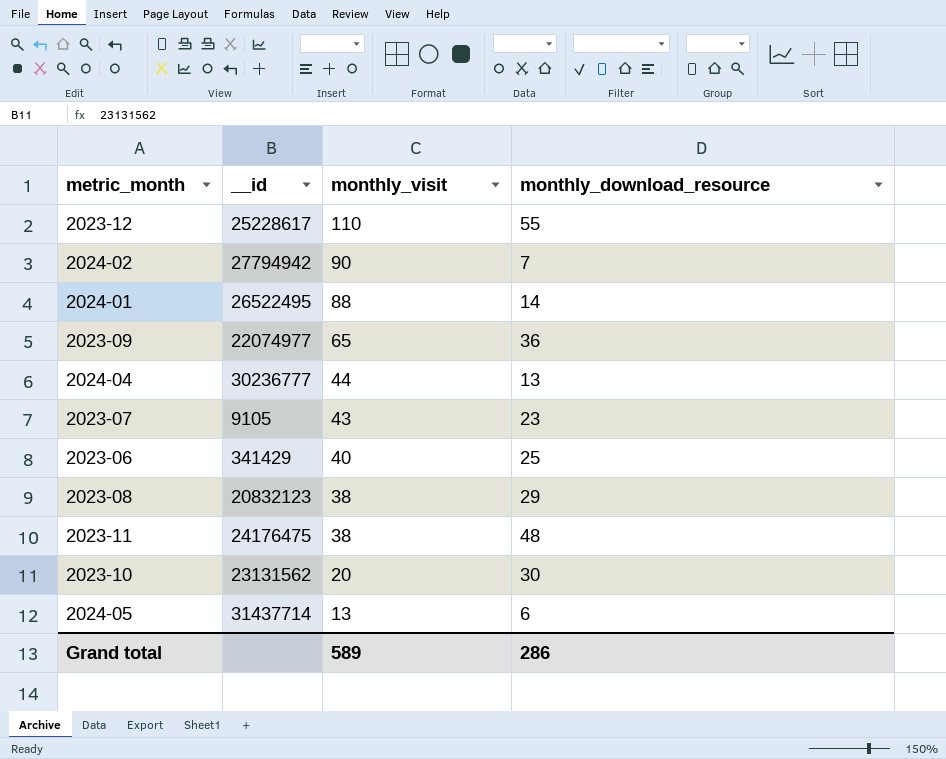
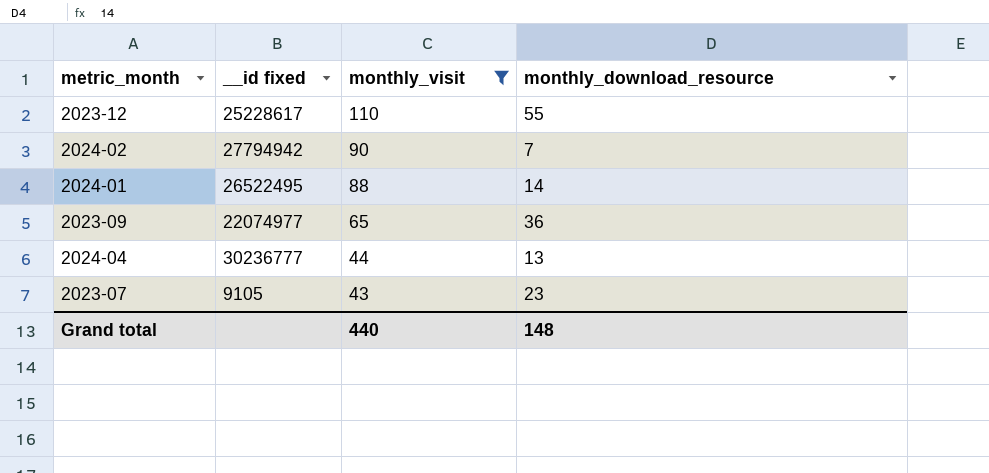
filter: none -> monthly_visit >= 43
column name: __id -> __id fixed
Grand total | monthly_visit: 589 -> 440
Grand total | monthly_download_resource: 286 -> 148

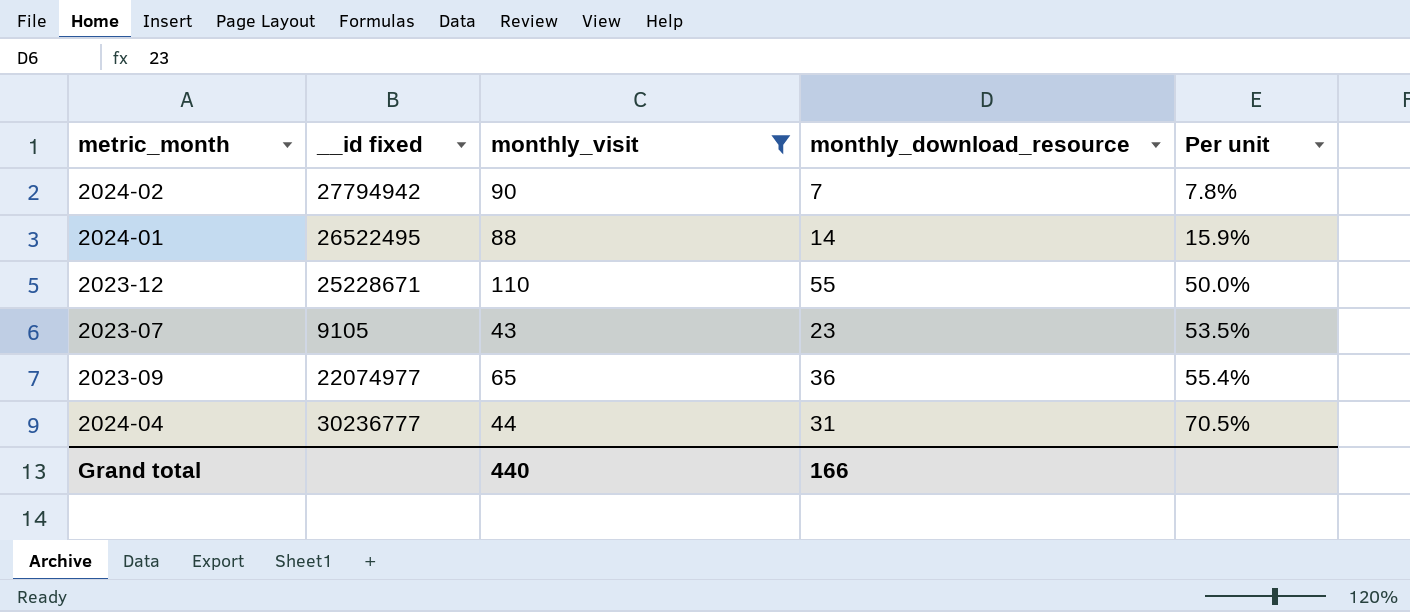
row order: monthly_visit descending -> Per unit ascending
column Per unit | formula: none -> [monthly_download_resource] / [monthly_visit]
2023-12 | __id fixed: 25228617 -> 25228671
2024-04 | monthly_download_resource: 13 -> 31
Grand total | monthly_download_resource: 148 -> 166

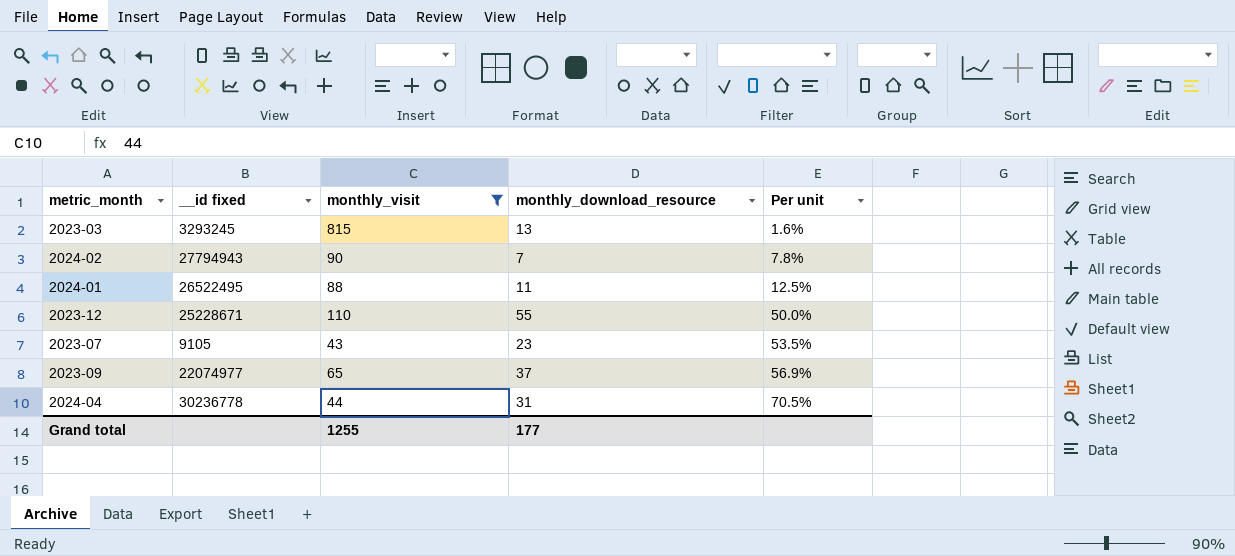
row 2023-03: none -> 3293245 | 815 | 13 | 1.6%
2024-02 | __id fixed: 27794942 -> 27794943
2024-01 | monthly_download_resource: 14 -> 11
2024-01 | Per unit: 15.9% -> 12.5%
2023-09 | monthly_download_resource: 36 -> 37
2023-09 | Per unit: 55.4% -> 56.9%
2024-04 | __id fixed: 30236777 -> 30236778
Grand total | monthly_visit: 440 -> 1255
Grand total | monthly_download_resource: 166 -> 177

